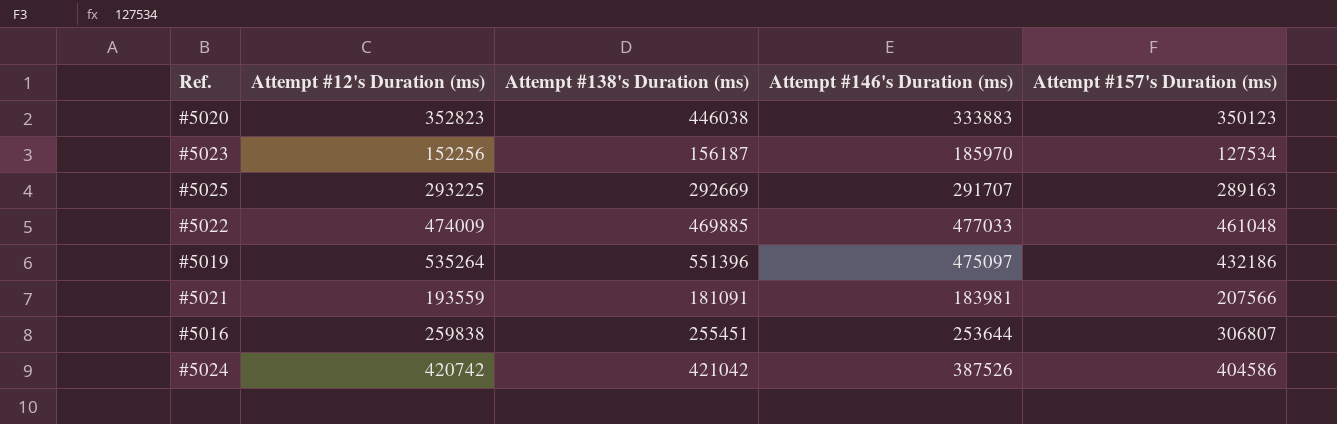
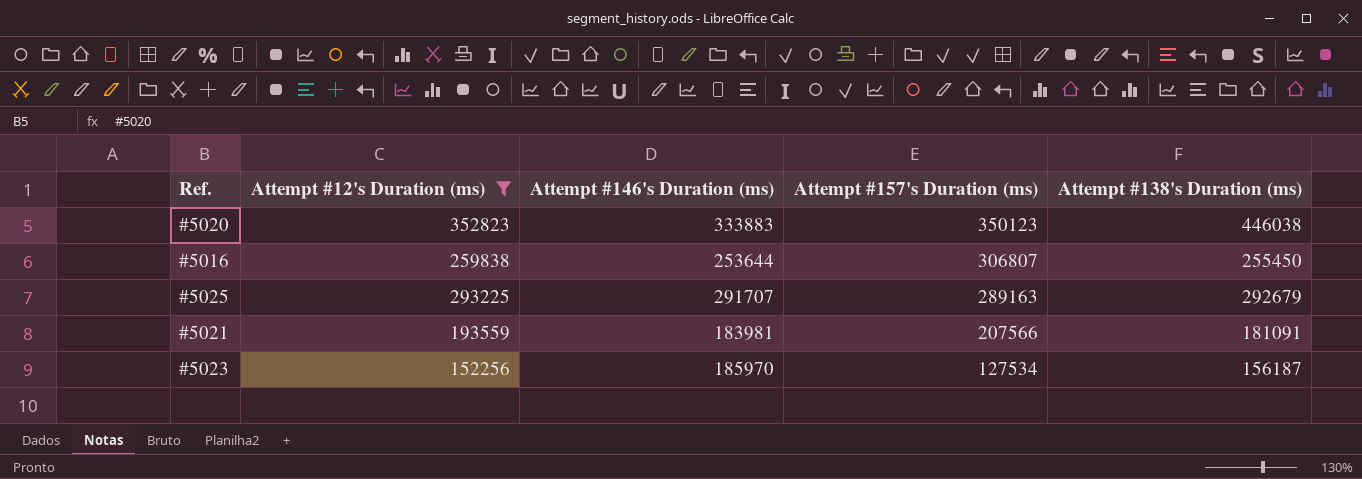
filter: none -> Attempt #12's Duration (ms) <= 352823
row order: none -> Attempt #157's Duration (ms) descending
column Attempt #138's Duration (ms) | position: 3 -> 5
#5016 | Attempt #138's Duration (ms): 255451 -> 255450
#5025 | Attempt #138's Duration (ms): 292669 -> 292679

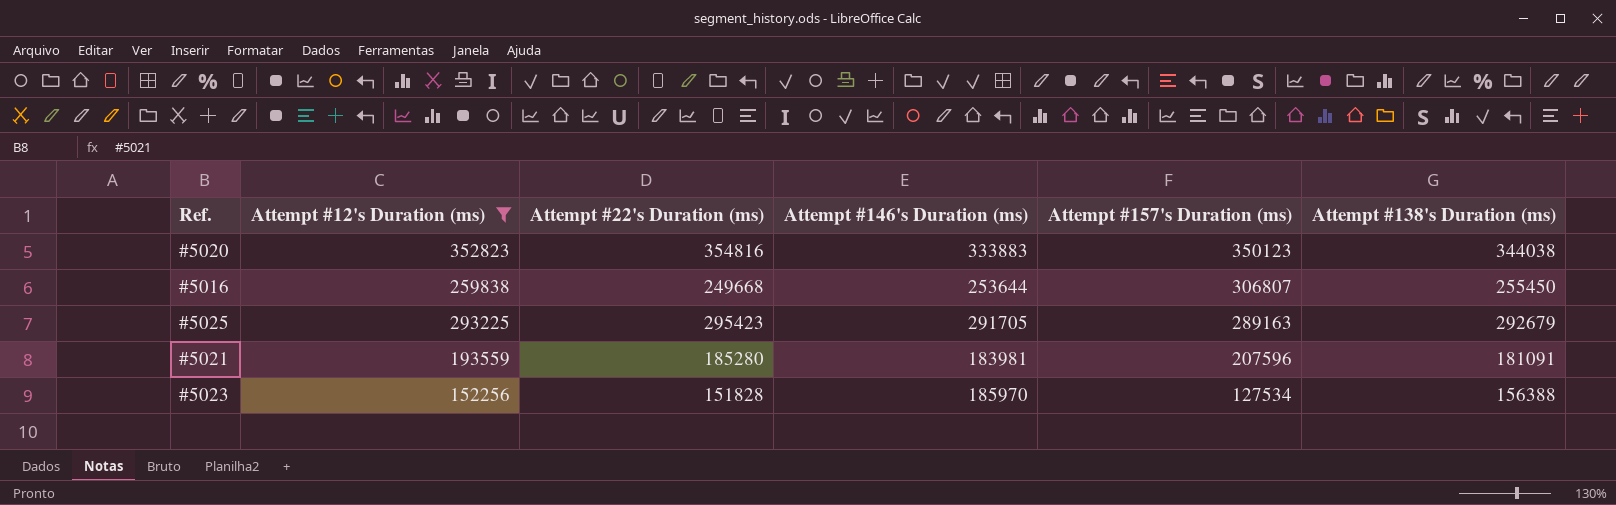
column Attempt #22's Duration (ms) | position: none -> 3
#5020 | Attempt #138's Duration (ms): 446038 -> 344038
#5025 | Attempt #146's Duration (ms): 291707 -> 291705
#5021 | Attempt #157's Duration (ms): 207566 -> 207596
#5023 | Attempt #138's Duration (ms): 156187 -> 156388

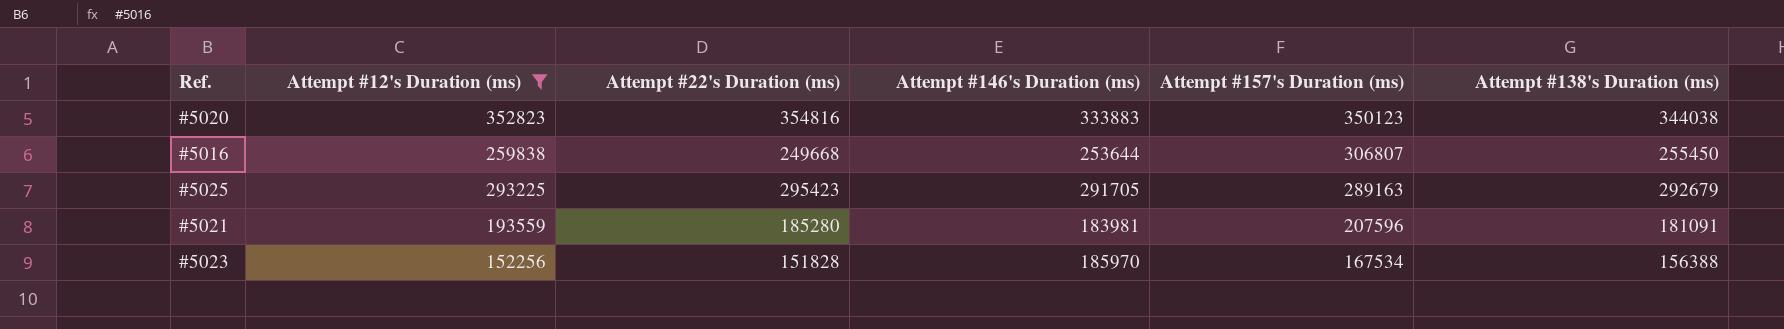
#5023 | Attempt #157's Duration (ms): 127534 -> 167534

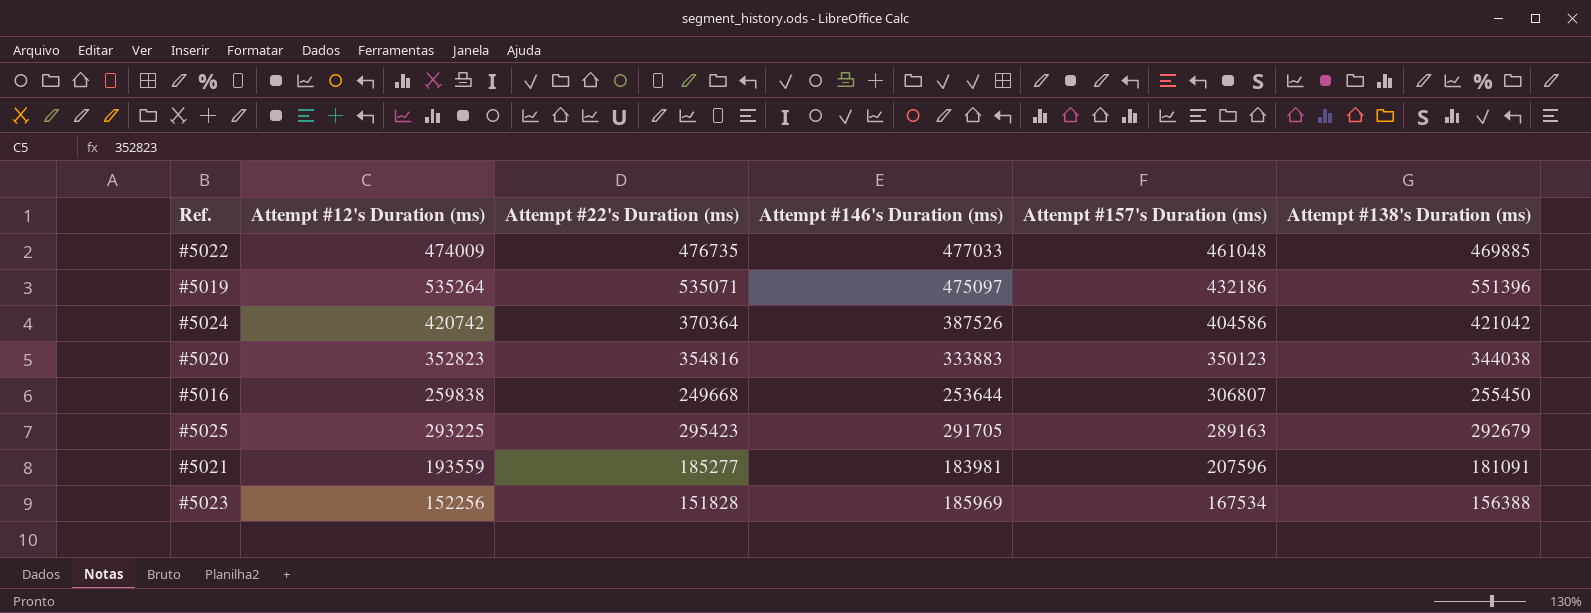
filter: Attempt #12's Duration (ms) <= 352823 -> none
#5021 | Attempt #22's Duration (ms): 185280 -> 185277
#5023 | Attempt #146's Duration (ms): 185970 -> 185969

